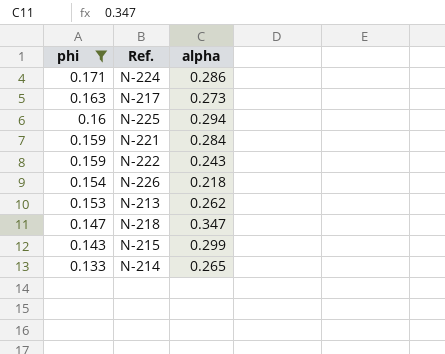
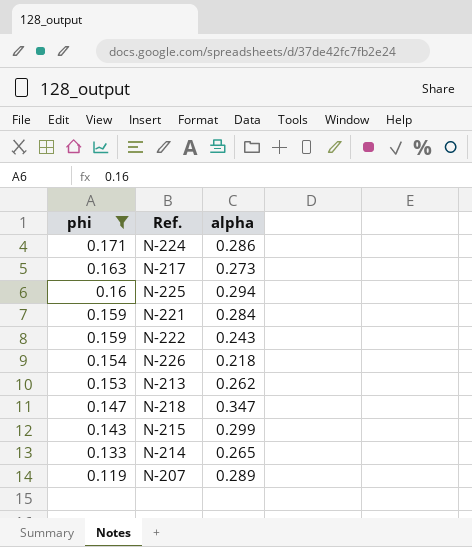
row N-207: none -> 0.119 | 0.289

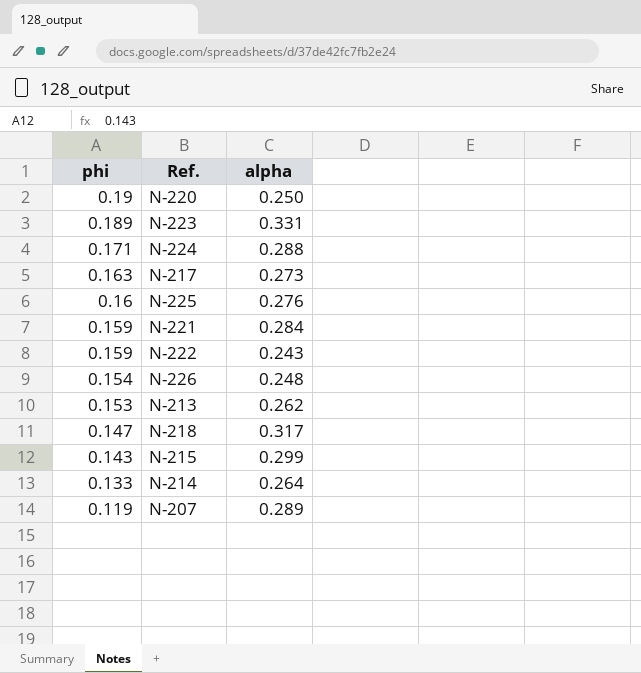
filter: phi <= 0.171 -> none
N-224 | alpha: 0.286 -> 0.288
N-225 | alpha: 0.294 -> 0.276
N-226 | alpha: 0.218 -> 0.248
N-218 | alpha: 0.347 -> 0.317
N-214 | alpha: 0.265 -> 0.264

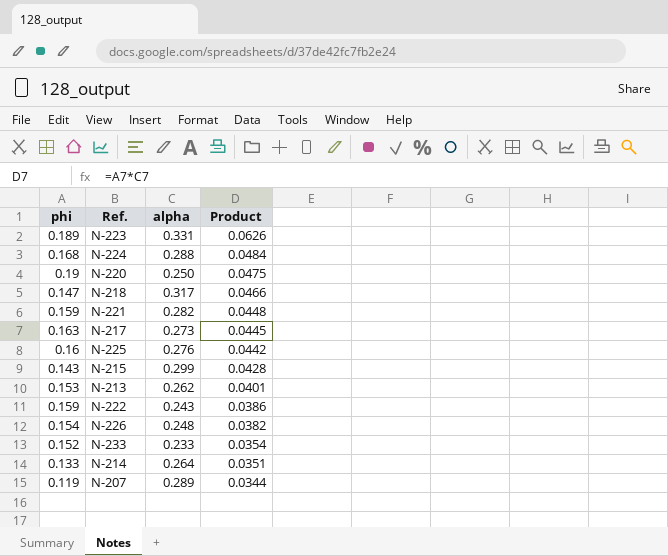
row order: phi descending -> Product descending
column Product | formula: none -> [phi] * [alpha]
N-224 | phi: 0.171 -> 0.168
N-221 | alpha: 0.284 -> 0.282
row N-233: none -> 0.152 | 0.233 | 0.0354

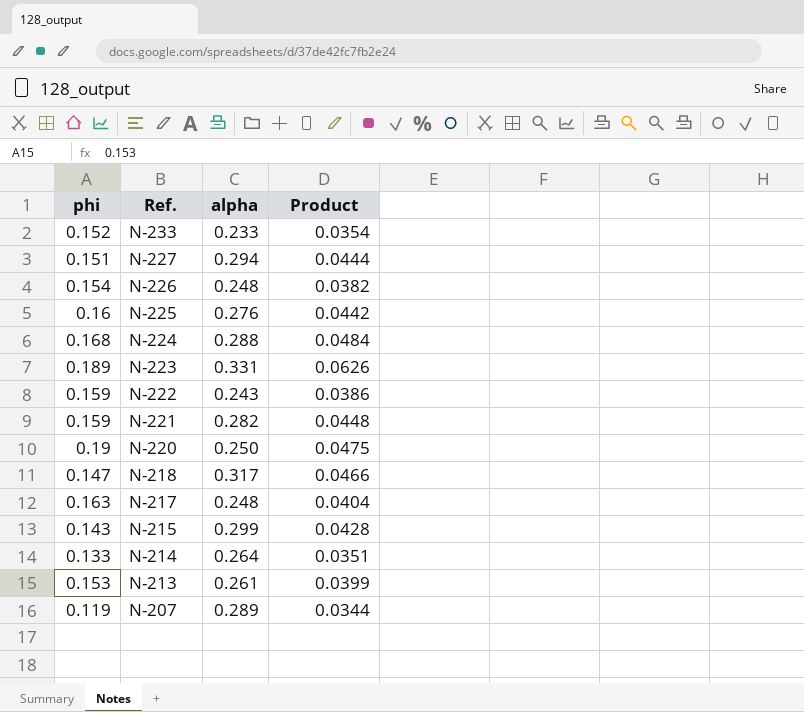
row order: Product descending -> Ref. descending
row N-227: none -> 0.151 | 0.294 | 0.0444
N-217 | alpha: 0.273 -> 0.248
N-217 | Product: 0.0445 -> 0.0404
N-213 | alpha: 0.262 -> 0.261
N-213 | Product: 0.0401 -> 0.0399

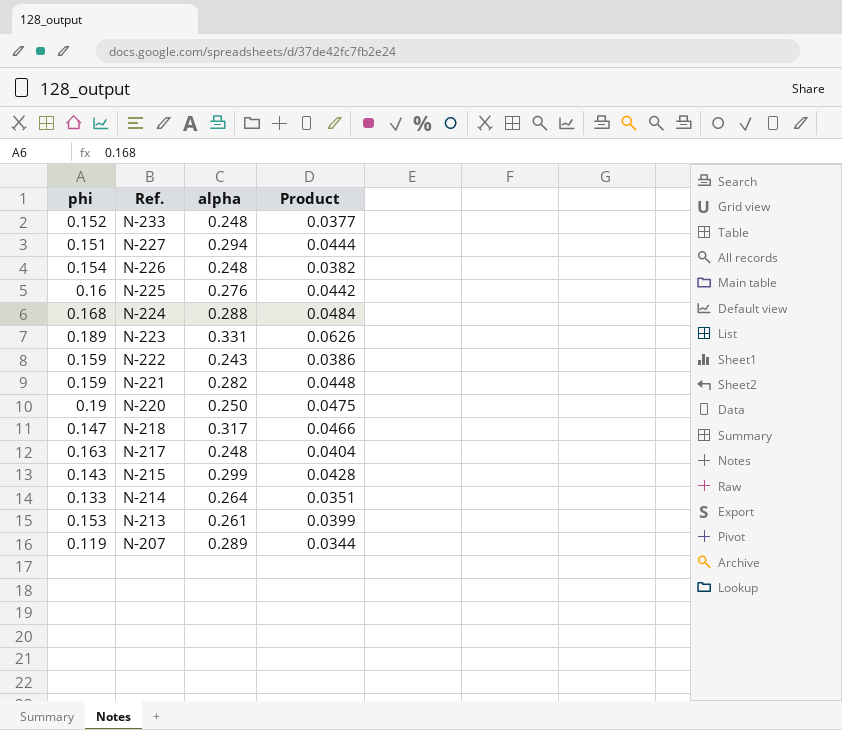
N-233 | alpha: 0.233 -> 0.248
N-233 | Product: 0.0354 -> 0.0377

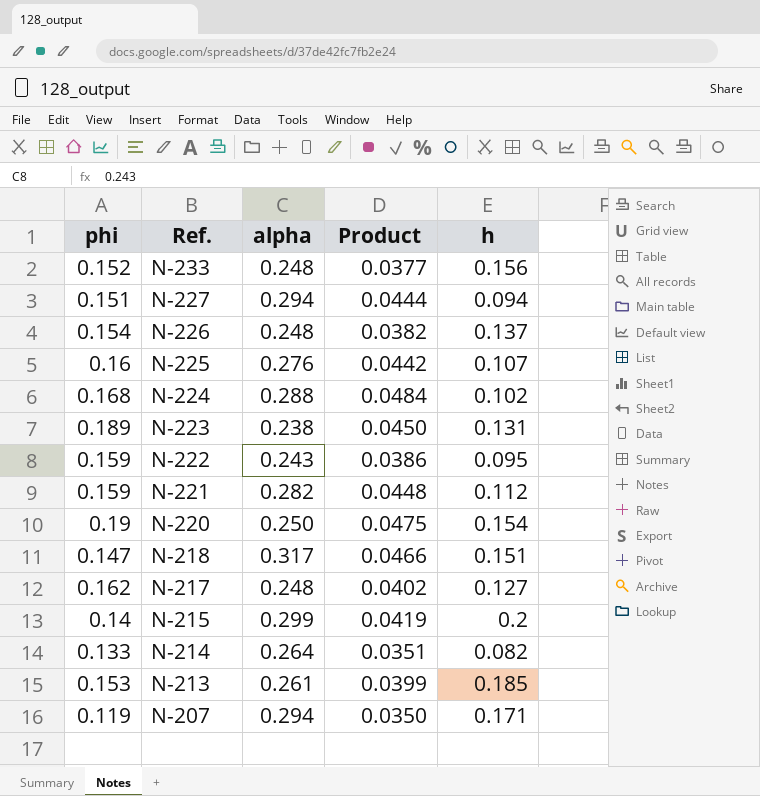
column h | position: none -> 5
N-223 | alpha: 0.331 -> 0.238
N-223 | Product: 0.0626 -> 0.0450
N-217 | phi: 0.163 -> 0.162
N-217 | Product: 0.0404 -> 0.0402
N-215 | phi: 0.143 -> 0.14
N-215 | Product: 0.0428 -> 0.0419
N-207 | alpha: 0.289 -> 0.294
N-207 | Product: 0.0344 -> 0.0350

